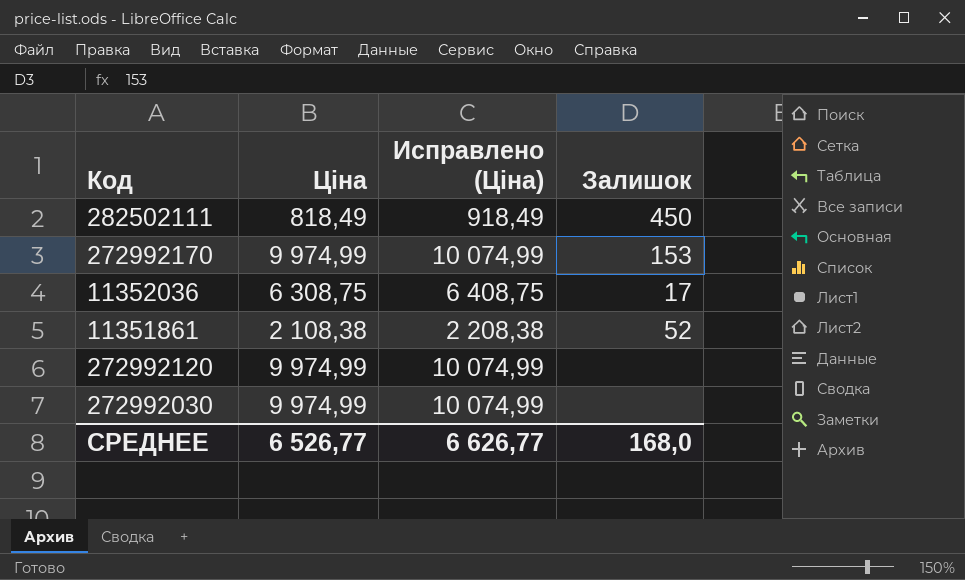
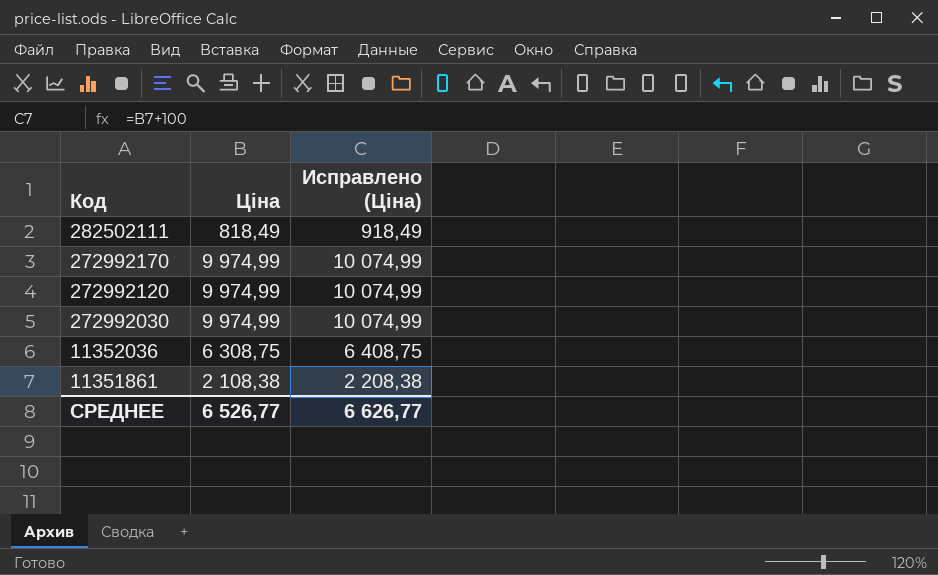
row order: none -> Код descending
column Залишок | position: 4 -> none

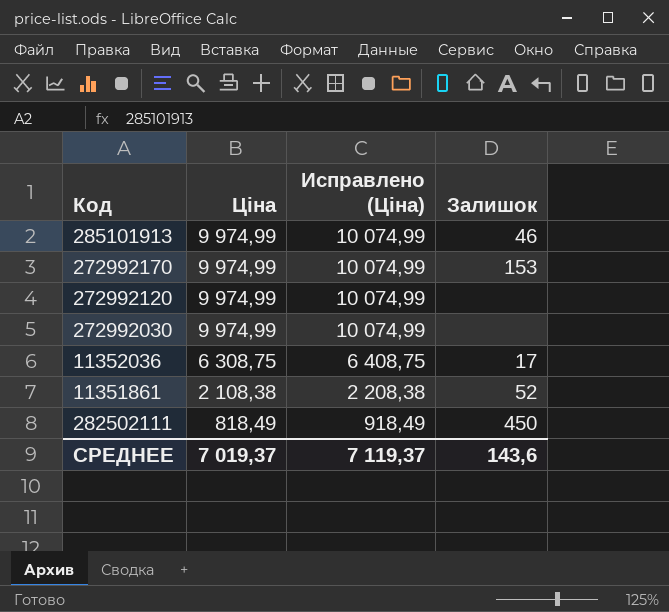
row order: Код descending -> Ціна descending
column Залишок | position: none -> 4
row 285101913: none -> 9 974,99 | 10 074,99 | 46
СРЕДНЕЕ | Ціна: 6 526,77 -> 7 019,37
СРЕДНЕЕ | Исправлено (Ціна): 6 626,77 -> 7 119,37

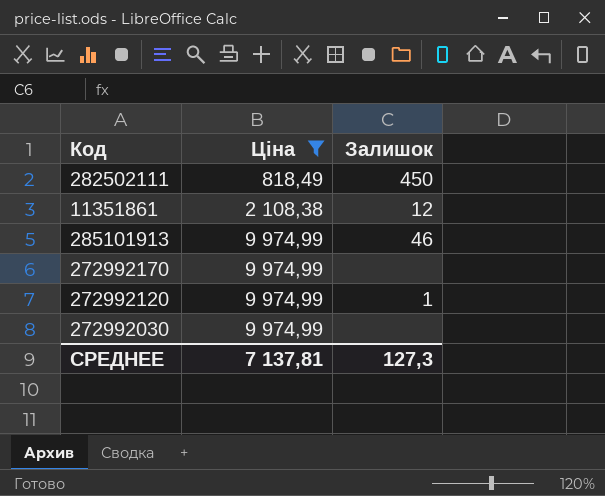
filter: none -> Ціна != 6 308,75
row order: Ціна descending -> Ціна ascending
column Исправлено (Ціна) | formula: [Ціна] + 100 -> none
11351861 | Залишок: 52 -> 12
272992170 | Залишок: 153 -> none
272992120 | Залишок: none -> 1
СРЕДНЕЕ | Ціна: 7 019,37 -> 7 137,81
СРЕДНЕЕ | Залишок: 143,6 -> 127,3

